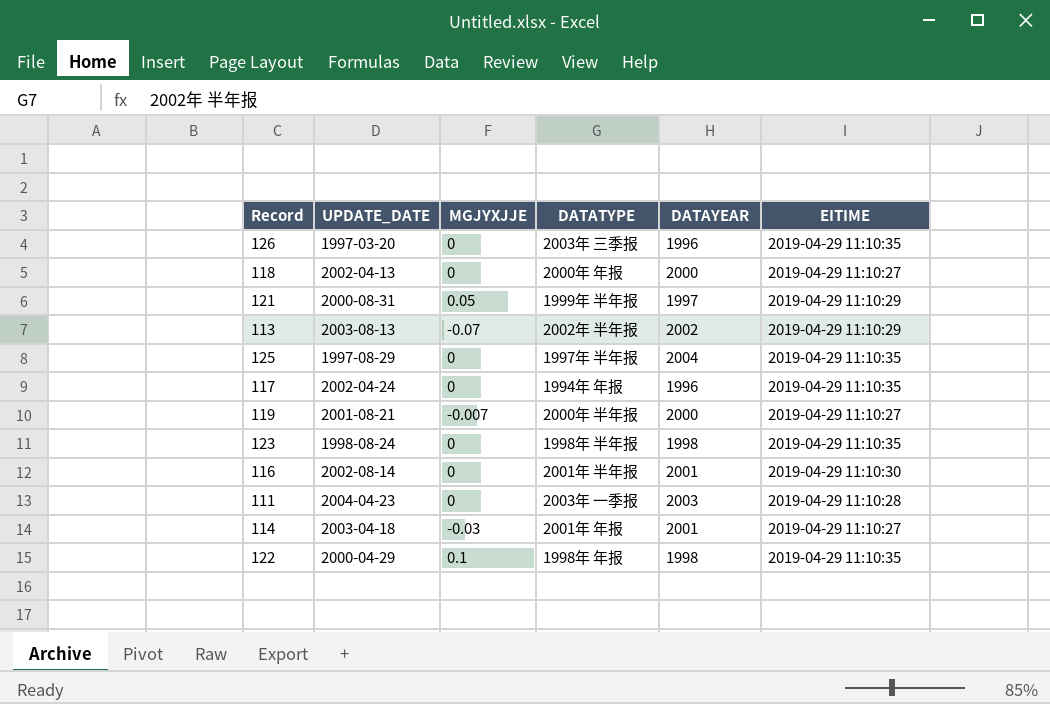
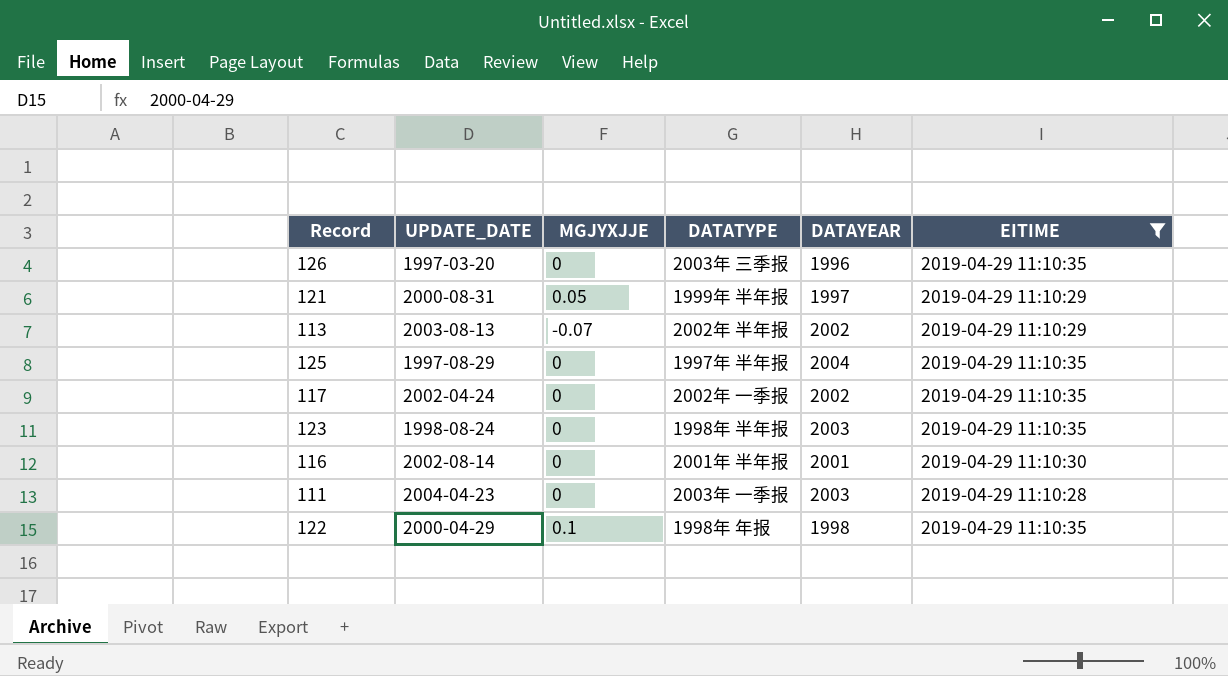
filter: none -> EITIME != 2019-04-29 11:10:27
117 | DATATYPE: 1994年 年报 -> 2002年 一季报
117 | DATAYEAR: 1996 -> 2002
123 | DATAYEAR: 1998 -> 2003

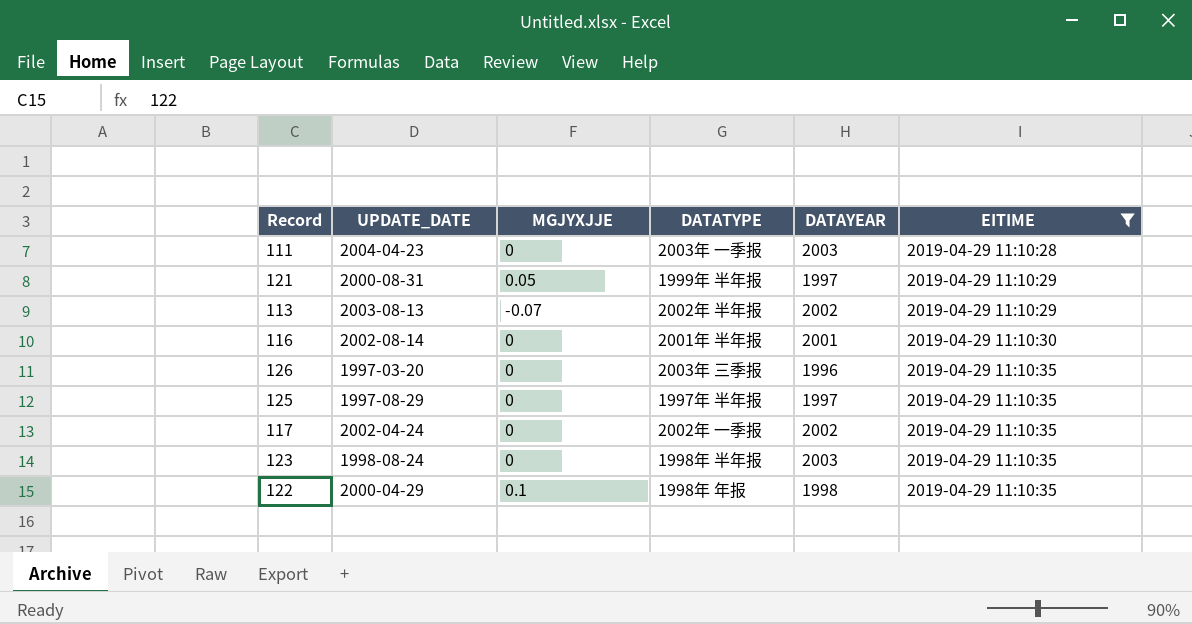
row order: none -> EITIME ascending
125 | DATAYEAR: 2004 -> 1997

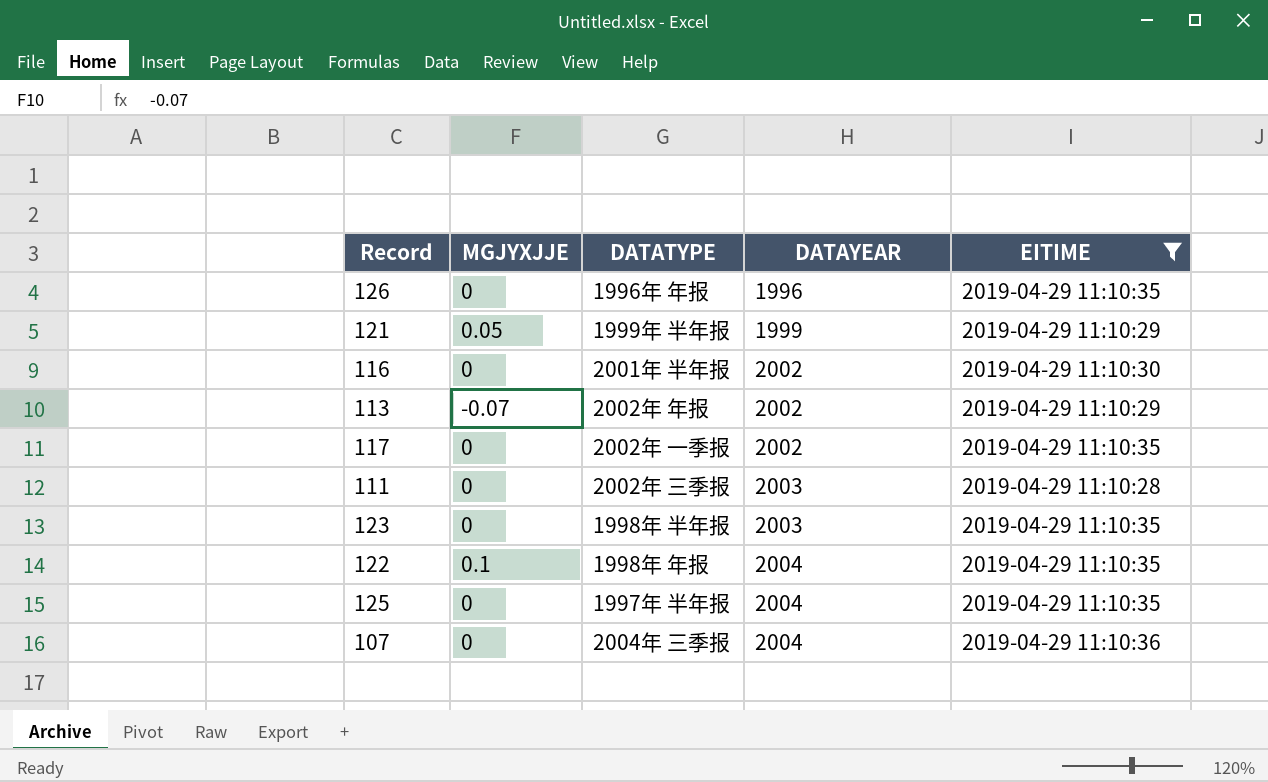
row order: EITIME ascending -> DATAYEAR ascending
column UPDATE_DATE | position: 2 -> none
126 | DATATYPE: 2003年 三季报 -> 1996年 年报
121 | DATAYEAR: 1997 -> 1999
116 | DATAYEAR: 2001 -> 2002
113 | DATATYPE: 2002年 半年报 -> 2002年 年报
111 | DATATYPE: 2003年 一季报 -> 2002年 三季报
122 | DATAYEAR: 1998 -> 2004
125 | DATAYEAR: 1997 -> 2004
row 107: none -> 0 | 2004年 三季报 | 2004 | 2019-04-29 11:10:36

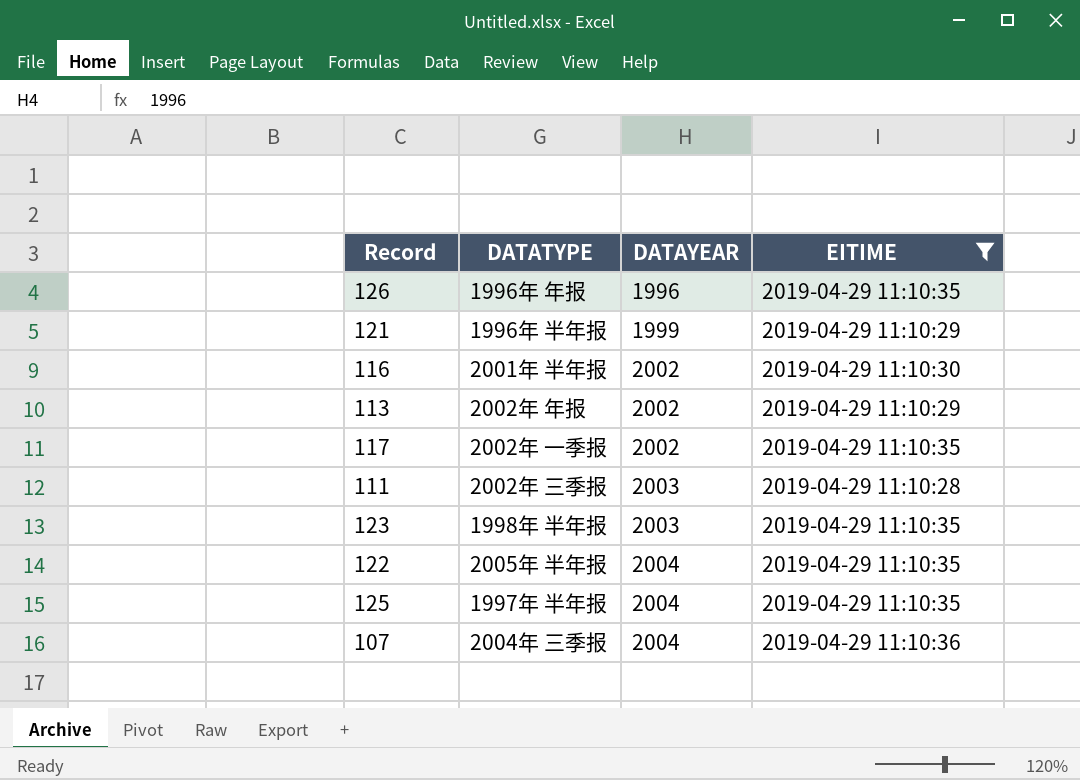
column MGJYXJJE | position: 2 -> none
121 | DATATYPE: 1999年 半年报 -> 1996年 半年报
122 | DATATYPE: 1998年 年报 -> 2005年 半年报

